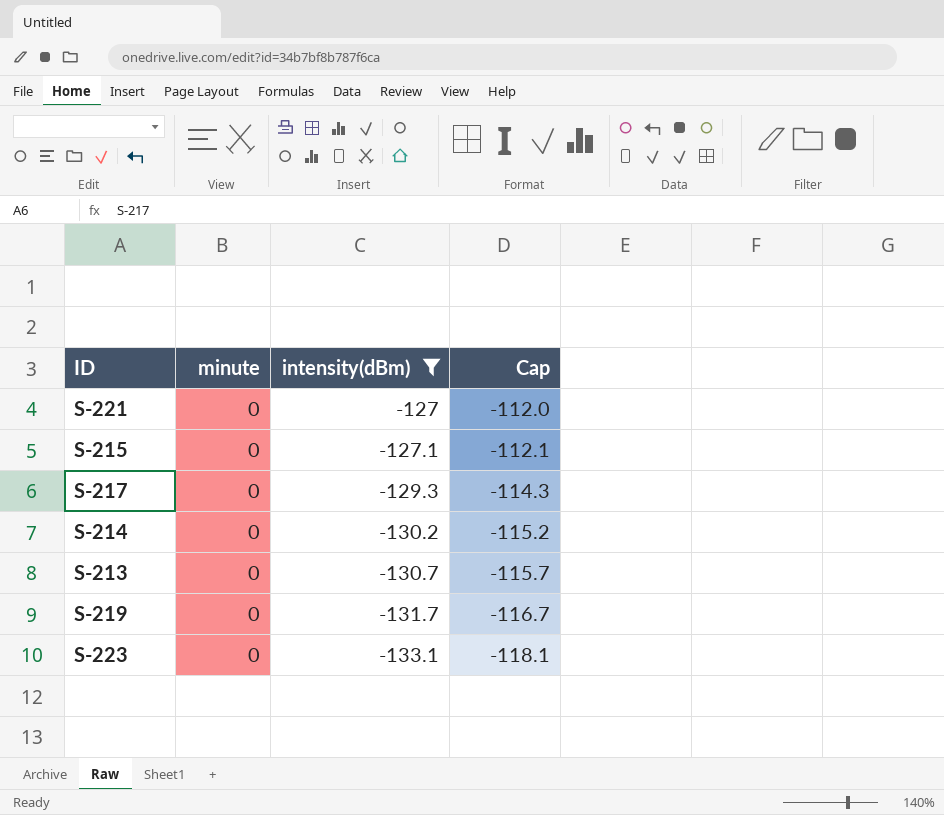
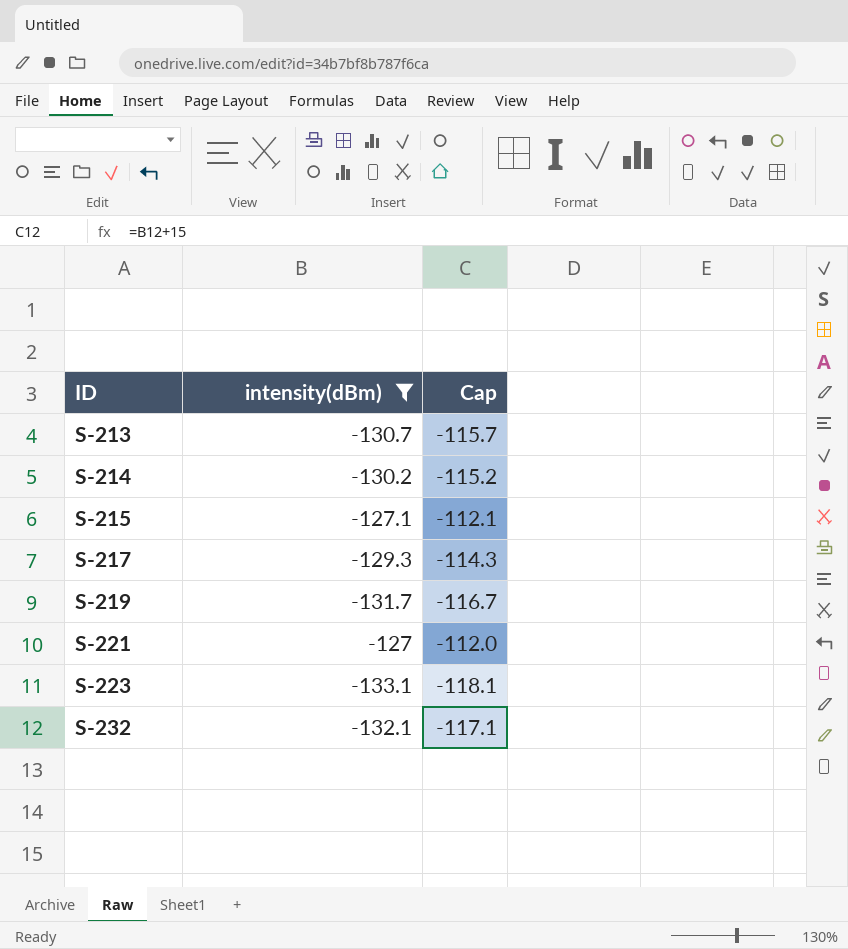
row order: intensity(dBm) descending -> ID ascending
column minute | position: 2 -> none
row S-232: none -> -132.1 | -117.1

